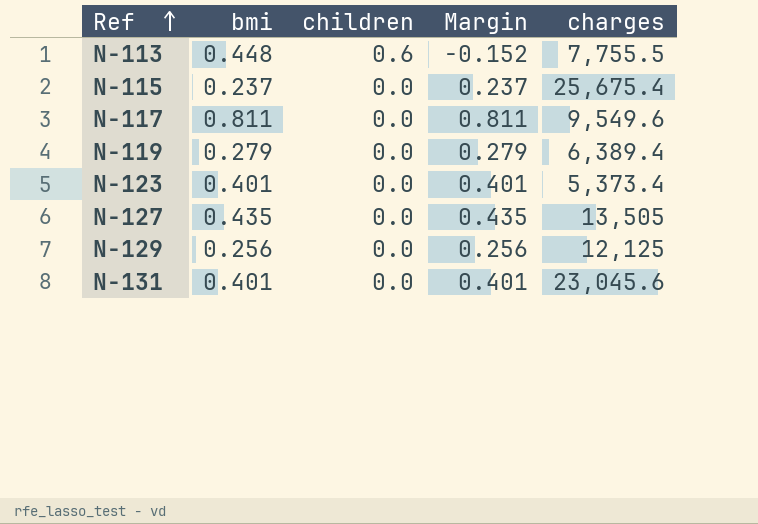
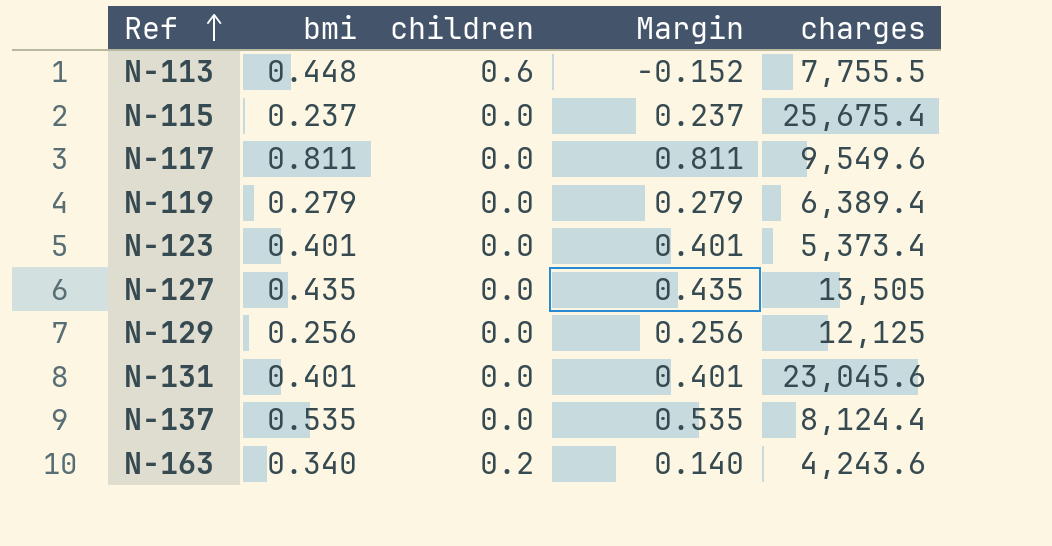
row N-137: none -> 0.535 | 0.0 | 0.535 | 8,124.4
row N-163: none -> 0.340 | 0.2 | 0.140 | 4,243.6

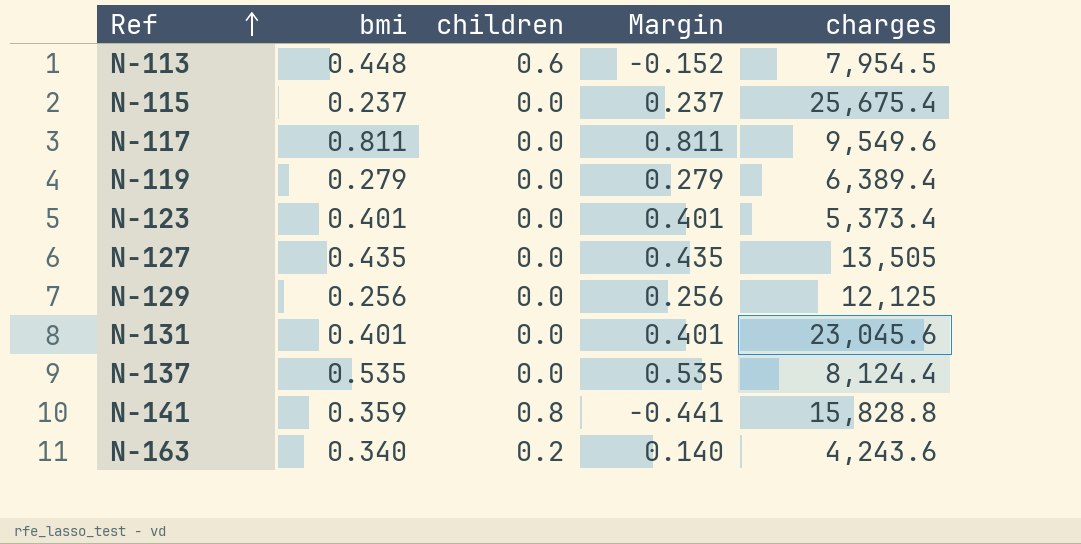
N-113 | charges: 7,755.5 -> 7,954.5
row N-141: none -> 0.359 | 0.8 | -0.441 | 15,828.8

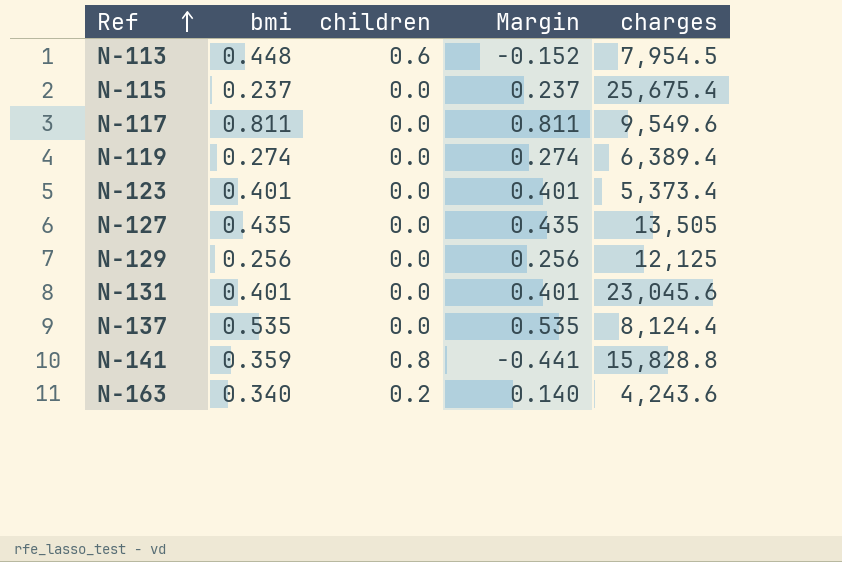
N-119 | bmi: 0.279 -> 0.274
N-119 | Margin: 0.279 -> 0.274

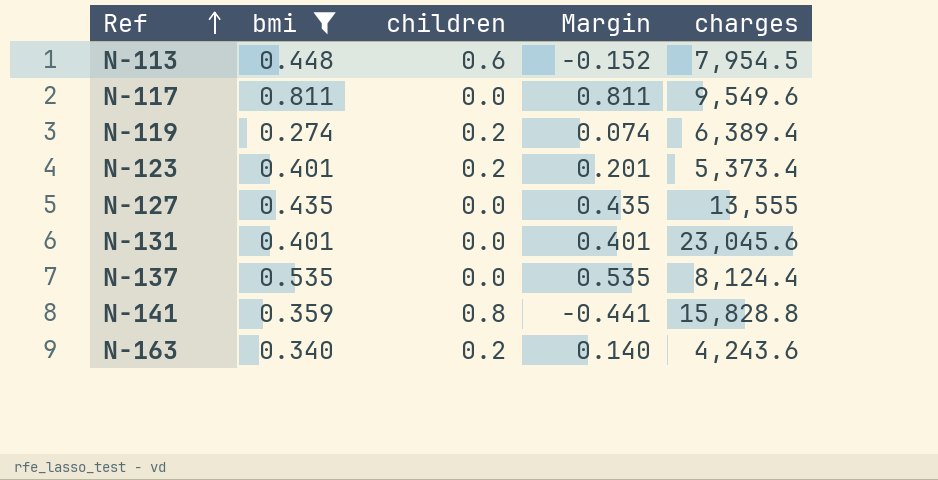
filter: none -> bmi >= 0.274
N-119 | children: 0.0 -> 0.2
N-119 | Margin: 0.274 -> 0.074
N-123 | children: 0.0 -> 0.2
N-123 | Margin: 0.401 -> 0.201
N-127 | charges: 13,505 -> 13,555

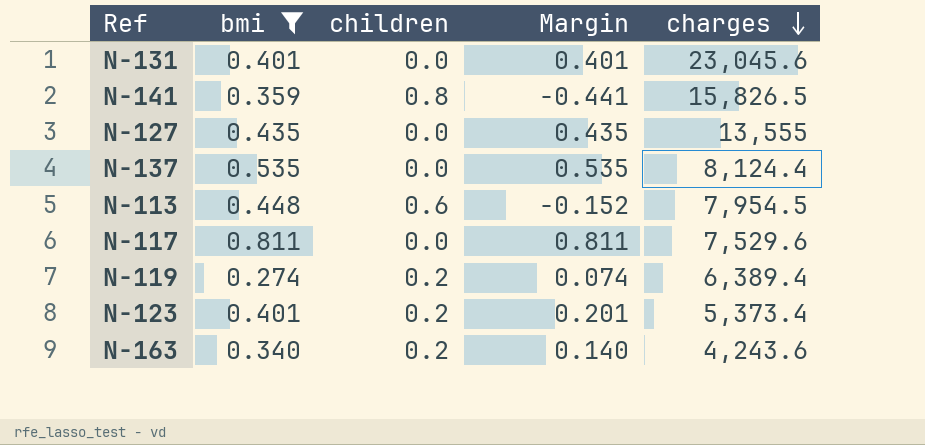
row order: Ref ascending -> charges descending
N-141 | charges: 15,828.8 -> 15,826.5
N-117 | charges: 9,549.6 -> 7,529.6

